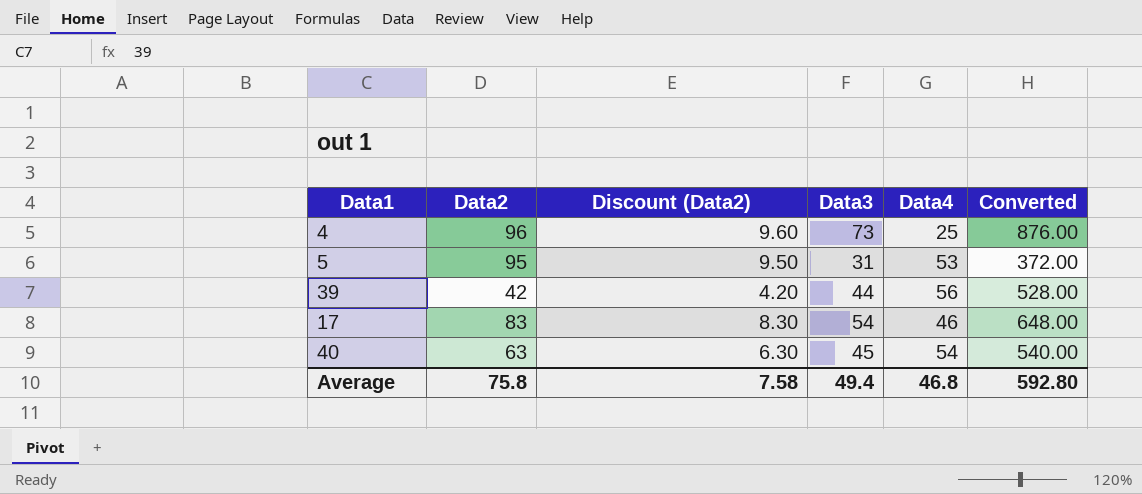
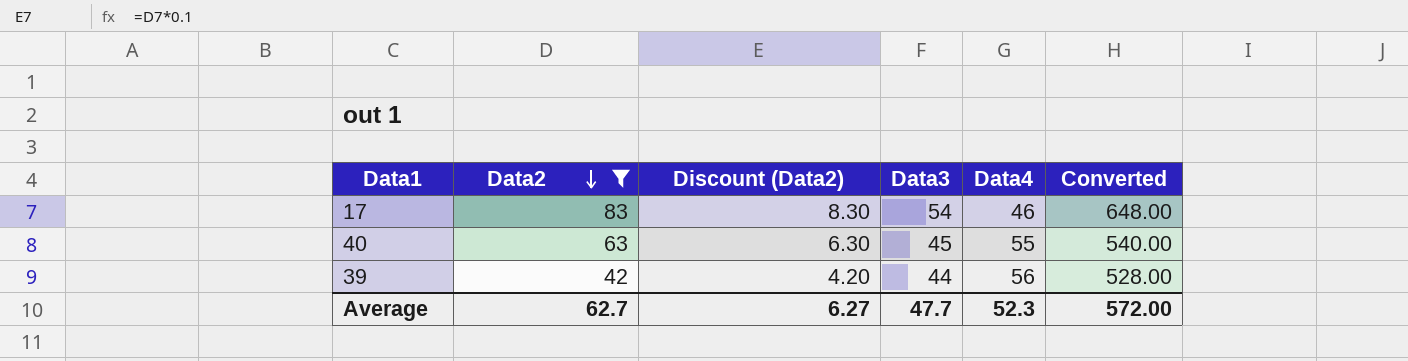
filter: none -> Data2 <= 83
row order: none -> Data2 descending
40 | Data4: 54 -> 55
Average | Data2: 75.8 -> 62.7
Average | Discount (Data2): 7.58 -> 6.27
Average | Data3: 49.4 -> 47.7
Average | Data4: 46.8 -> 52.3
Average | Converted: 592.80 -> 572.00

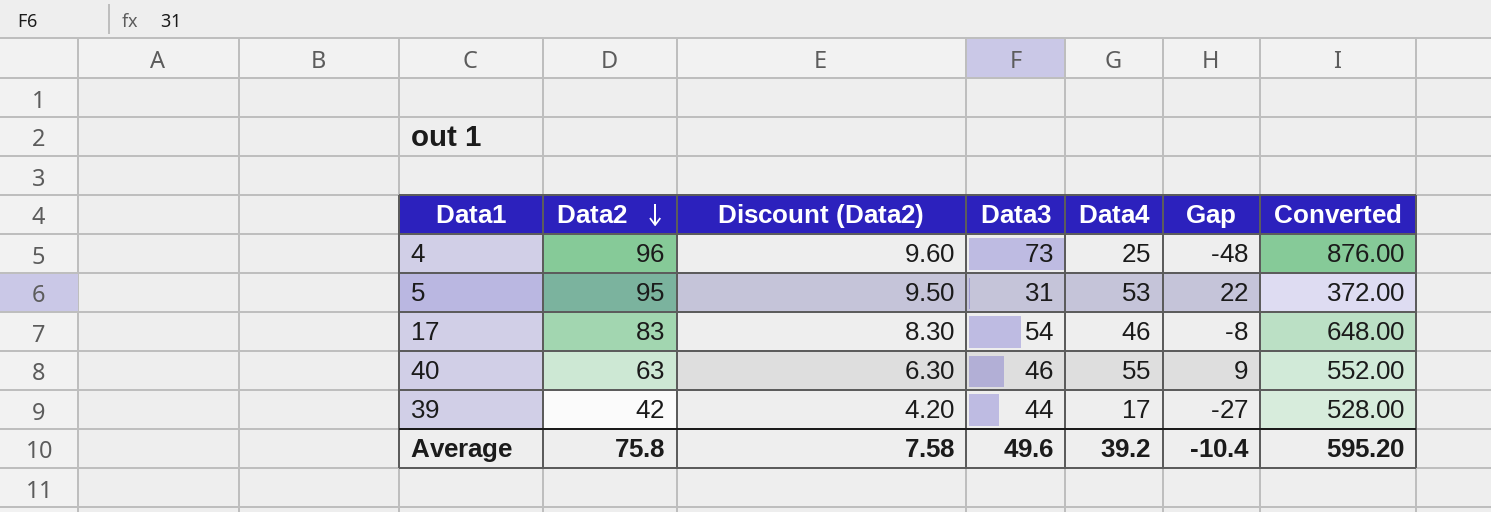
filter: Data2 <= 83 -> none
column Gap | formula: none -> [Data4] - [Data3]
40 | Data3: 45 -> 46
40 | Converted: 540.00 -> 552.00
39 | Data4: 56 -> 17
Average | Data2: 62.7 -> 75.8
Average | Discount (Data2): 6.27 -> 7.58
Average | Data3: 47.7 -> 49.6
Average | Data4: 52.3 -> 39.2
Average | Converted: 572.00 -> 595.20

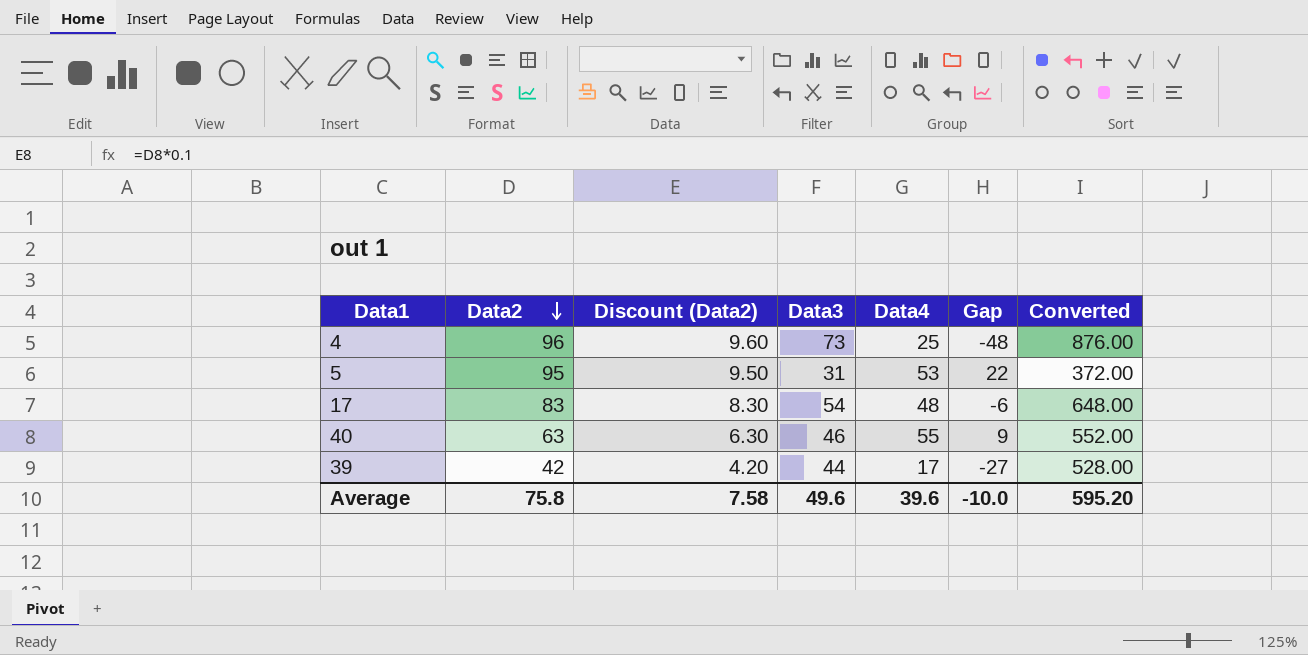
17 | Data4: 46 -> 48
17 | Gap: -8 -> -6
Average | Data4: 39.2 -> 39.6
Average | Gap: -10.4 -> -10.0

